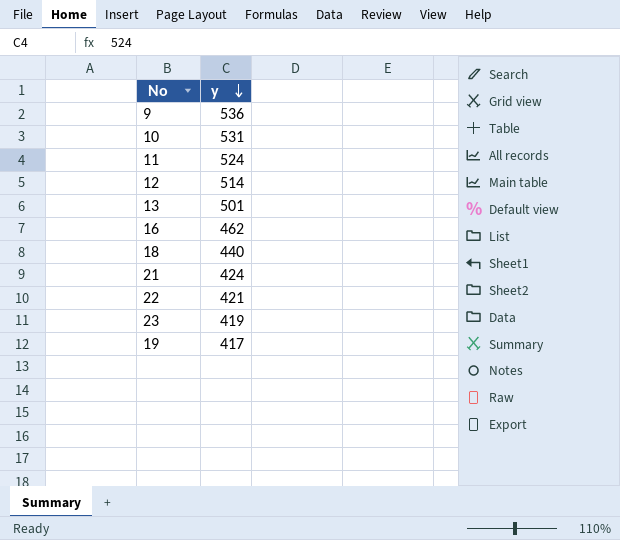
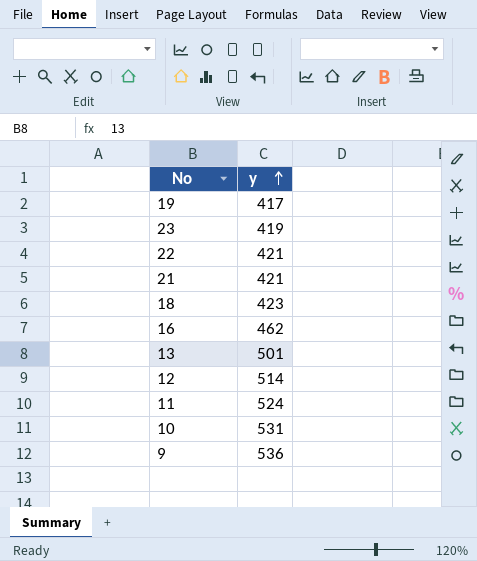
row order: y descending -> y ascending
21 | y: 424 -> 421
18 | y: 440 -> 423

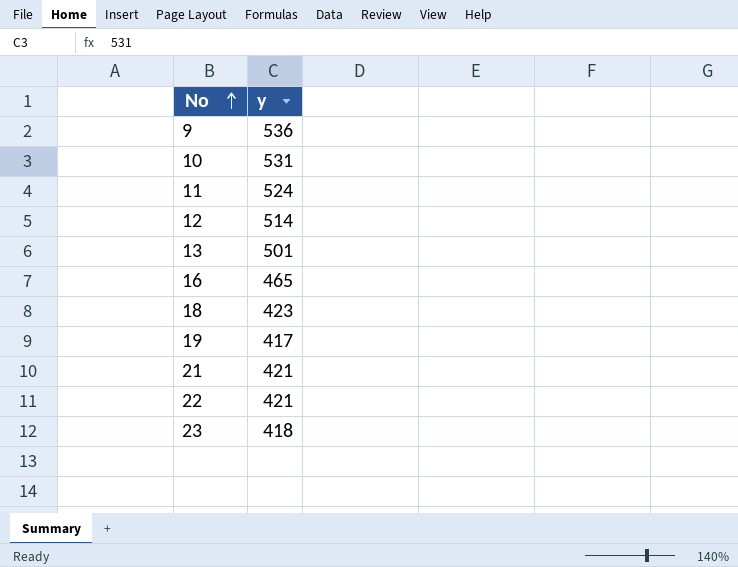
row order: y ascending -> No ascending
16 | y: 462 -> 465
23 | y: 419 -> 418

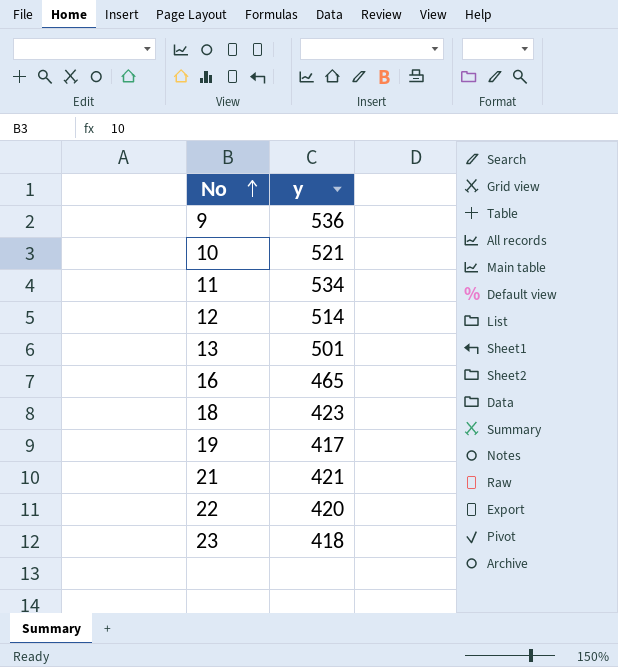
10 | y: 531 -> 521
11 | y: 524 -> 534
22 | y: 421 -> 420

